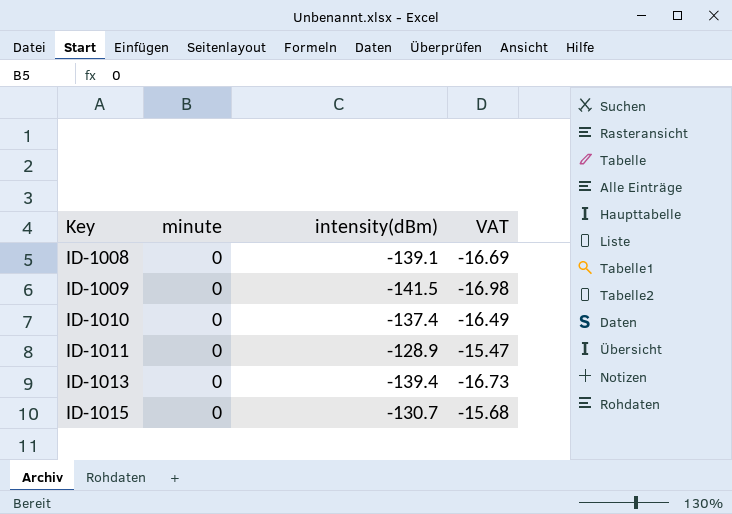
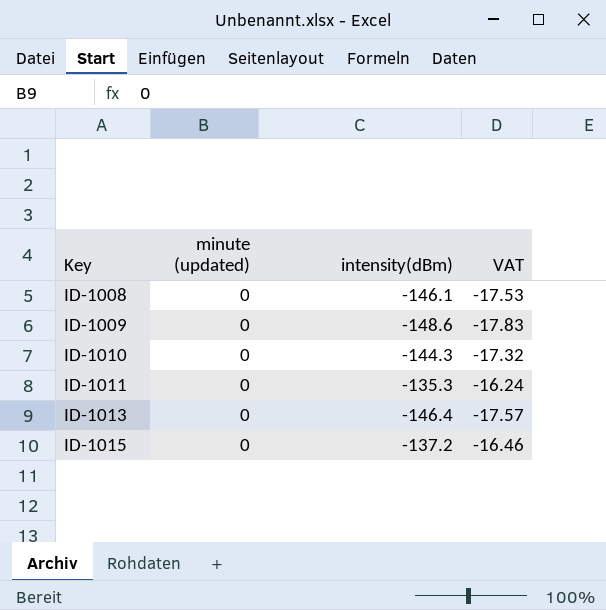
column name: minute -> minute (updated)
ID-1008 | intensity(dBm): -139.1 -> -146.1
ID-1008 | VAT: -16.69 -> -17.53
ID-1009 | intensity(dBm): -141.5 -> -148.6
ID-1009 | VAT: -16.98 -> -17.83
ID-1010 | intensity(dBm): -137.4 -> -144.3
ID-1010 | VAT: -16.49 -> -17.32
ID-1011 | intensity(dBm): -128.9 -> -135.3
ID-1011 | VAT: -15.47 -> -16.24
ID-1013 | intensity(dBm): -139.4 -> -146.4
ID-1013 | VAT: -16.73 -> -17.57
ID-1015 | intensity(dBm): -130.7 -> -137.2
ID-1015 | VAT: -15.68 -> -16.46

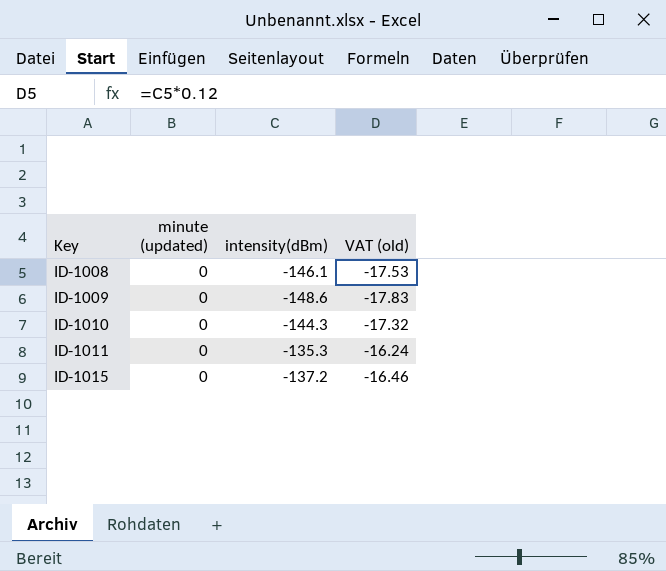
column name: VAT -> VAT (old)
row ID-1013: 0 | -146.4 | -17.57 -> none

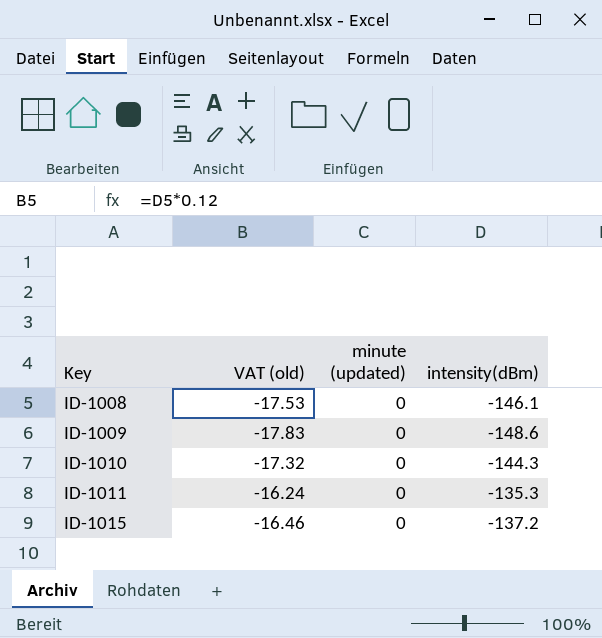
column VAT (old) | position: 4 -> 2

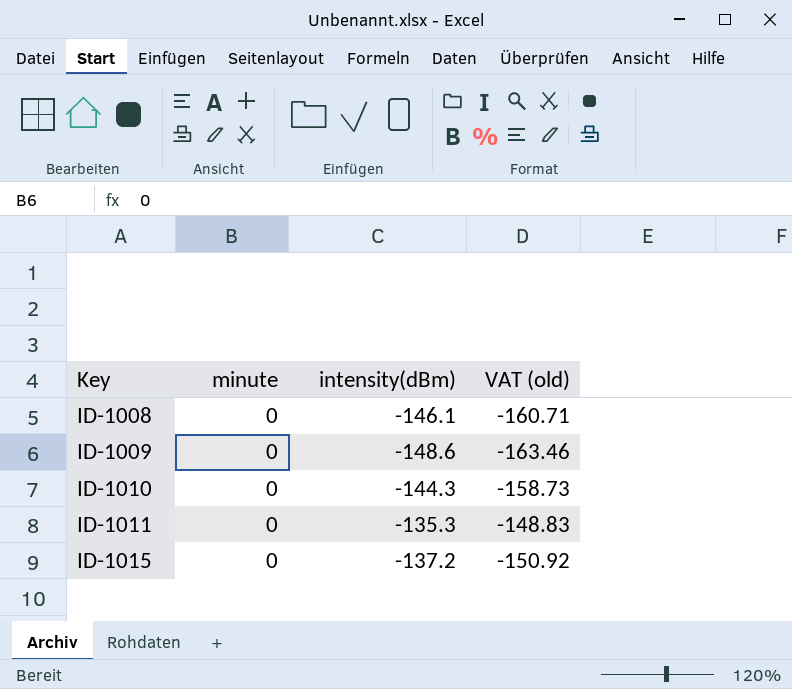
column name: minute (updated) -> minute
column VAT (old) | formula: [intensity(dBm)] * 0.12 -> [intensity(dBm)] * 1.1
column VAT (old) | position: 2 -> 4

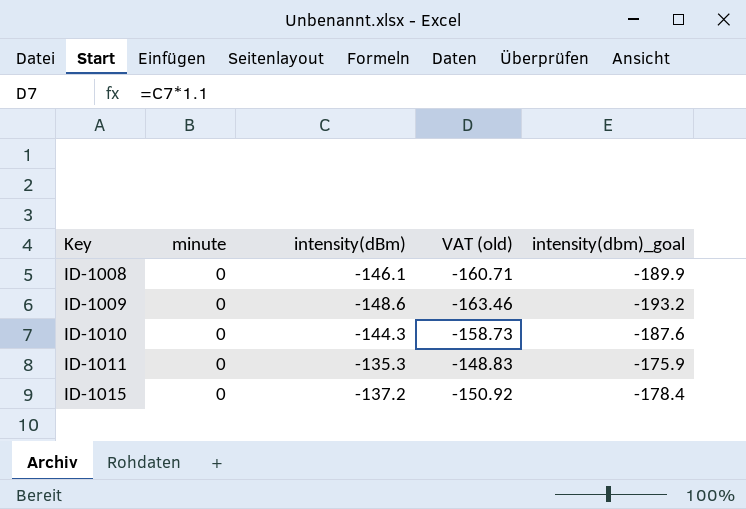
column intensity(dbm)_goal | formula: none -> [intensity(dBm)] * 1.3

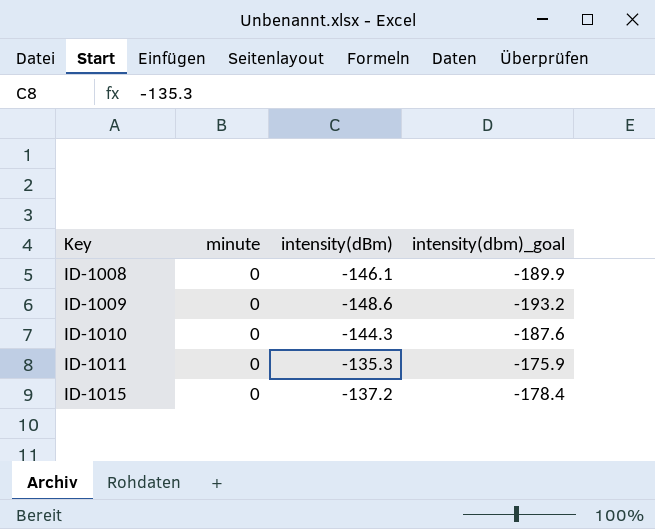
column VAT (old) | formula: [intensity(dBm)] * 1.1 -> none

